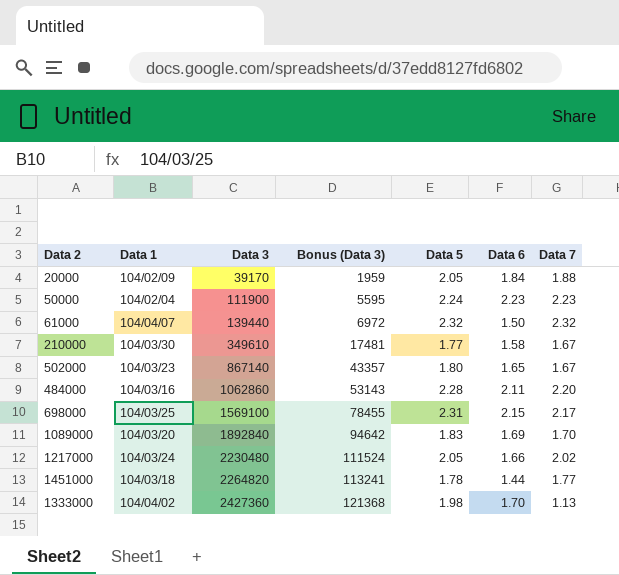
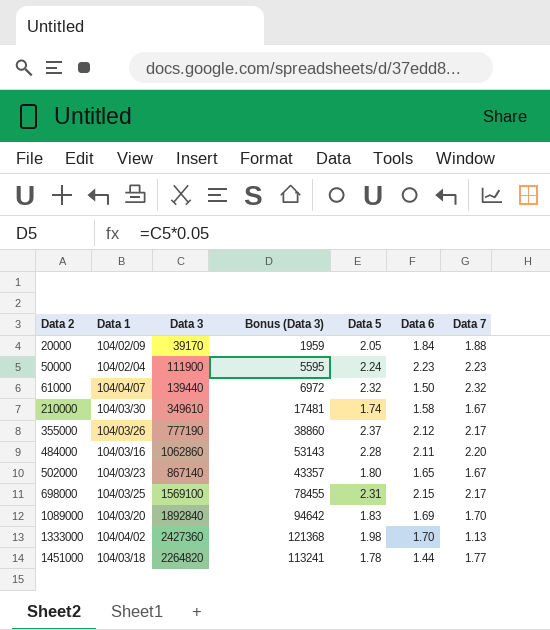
row order: Data 3 ascending -> Data 2 ascending
row 1217000: 104/03/24 | 2230480 | 111524 | 2.05 | 1.66 | 2.02 -> none
210000 | Data 5: 1.77 -> 1.74
row 355000: none -> 104/03/26 | 777190 | 38860 | 2.37 | 2.12 | 2.17

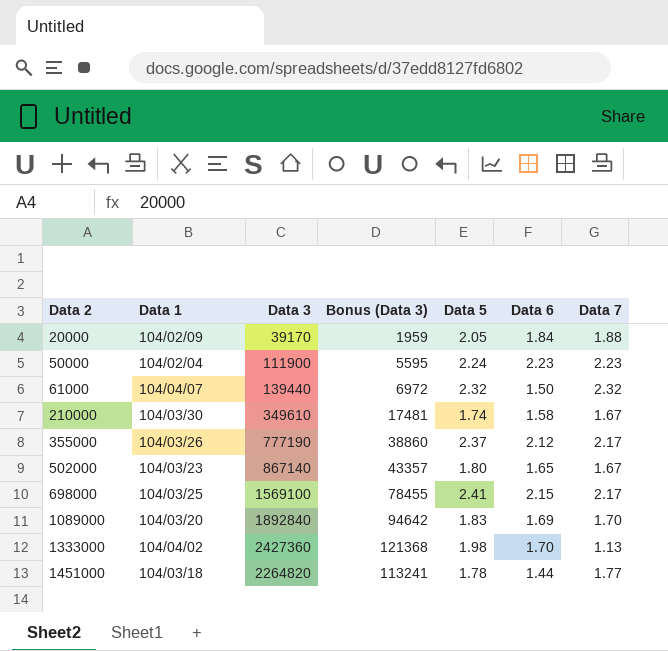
row 484000: 104/03/16 | 1062860 | 53143 | 2.28 | 2.11 | 2.20 -> none
698000 | Data 5: 2.31 -> 2.41

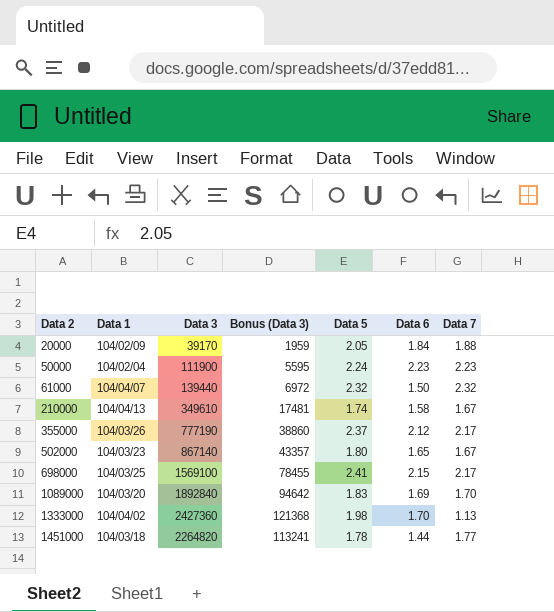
210000 | Data 1: 104/03/30 -> 104/04/13

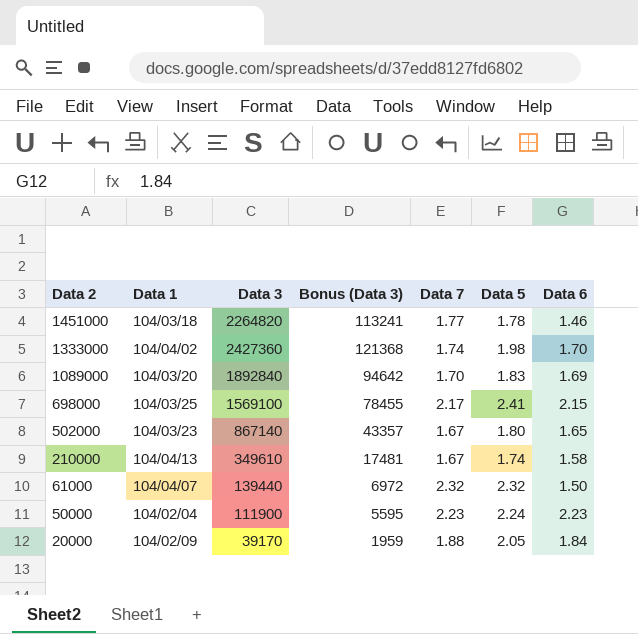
row order: Data 2 ascending -> Data 2 descending
column Data 7 | position: 7 -> 5
row 355000: 104/03/26 | 777190 | 38860 | 2.37 | 2.12 | 2.17 -> none
1451000 | Data 6: 1.44 -> 1.46
1333000 | Data 7: 1.13 -> 1.74

